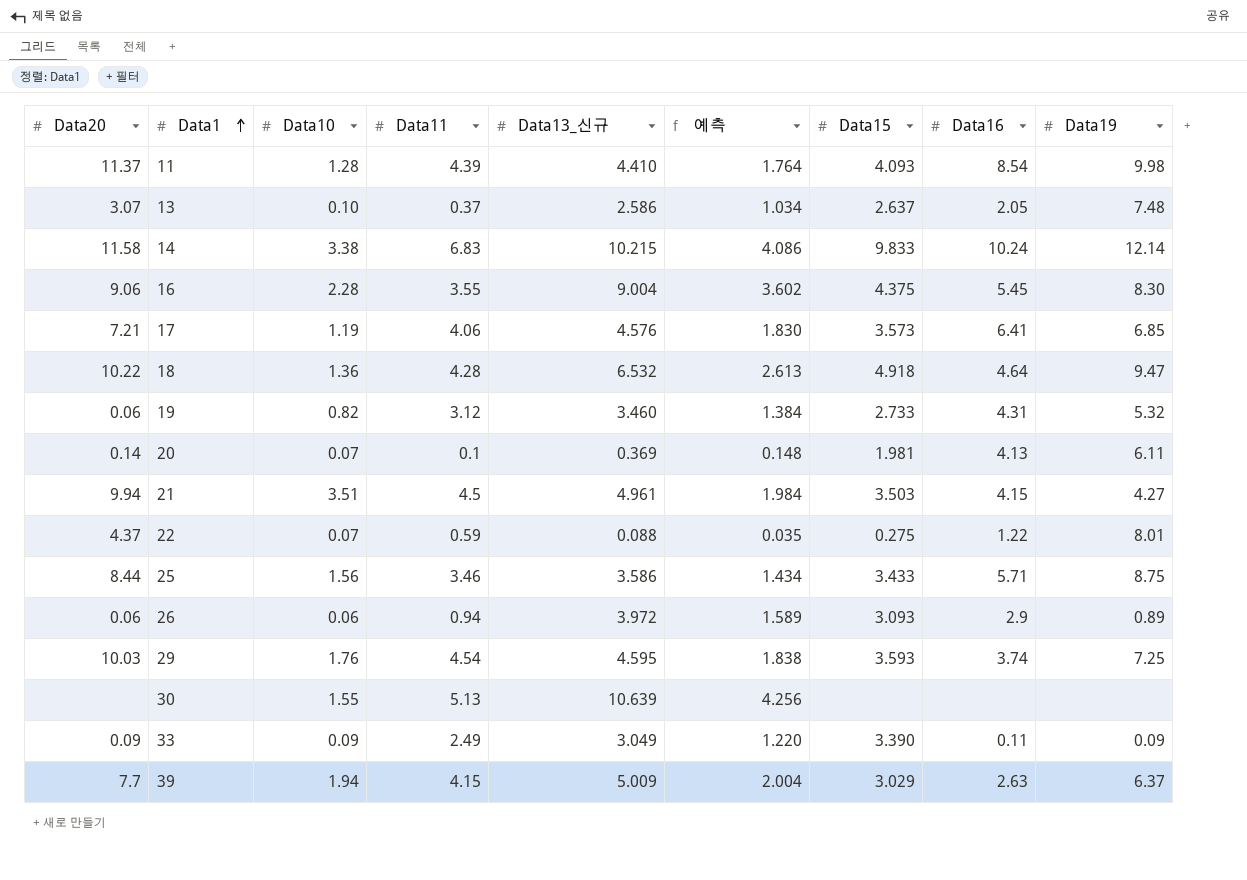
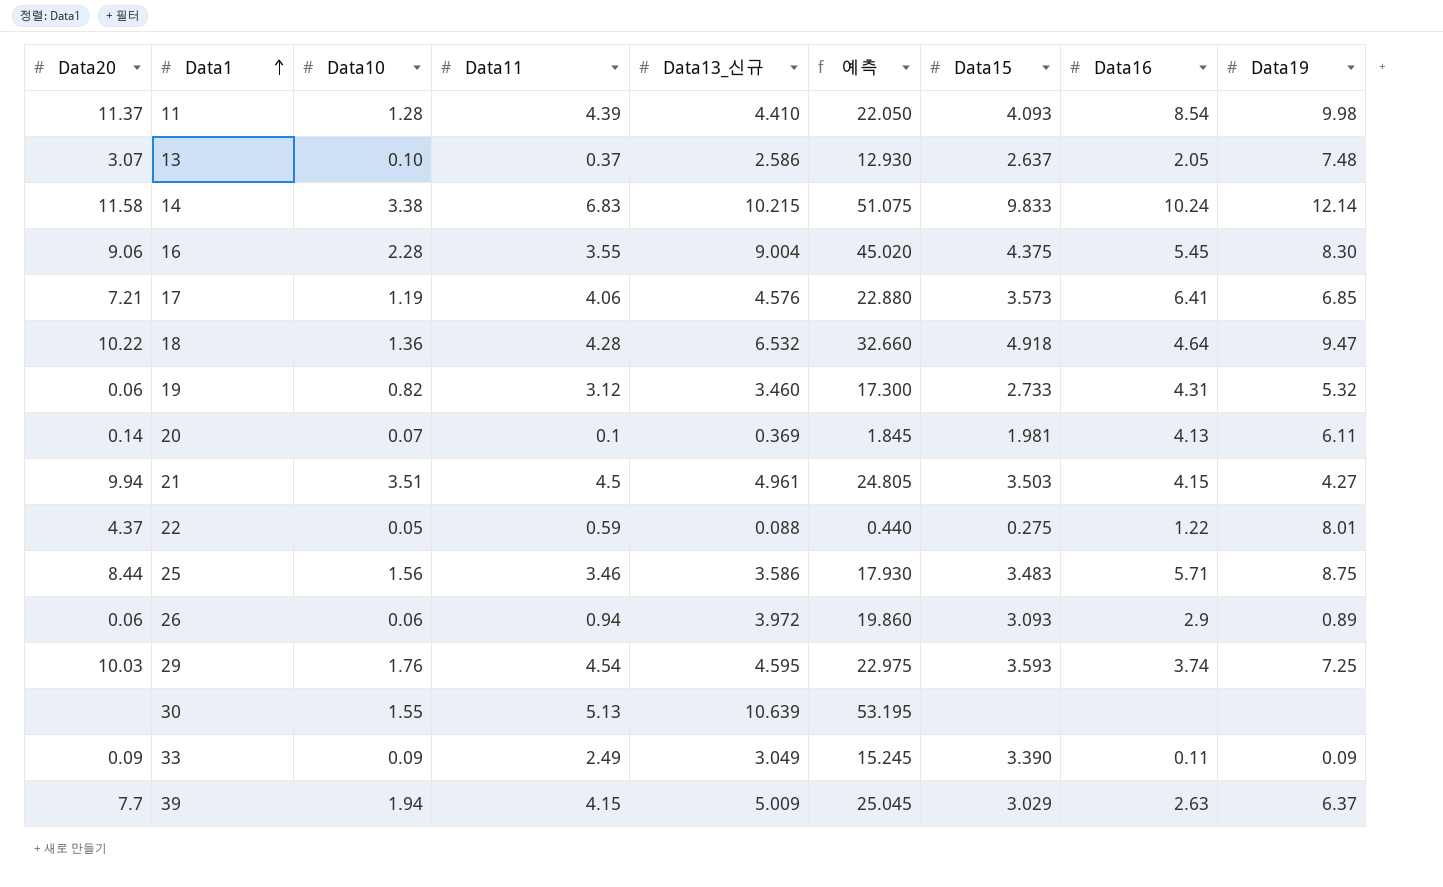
column 예측 | formula: [Data13_신규] * 0.4 -> [Data13_신규] * 5
22 | Data10: 0.07 -> 0.05
25 | Data15: 3.433 -> 3.483

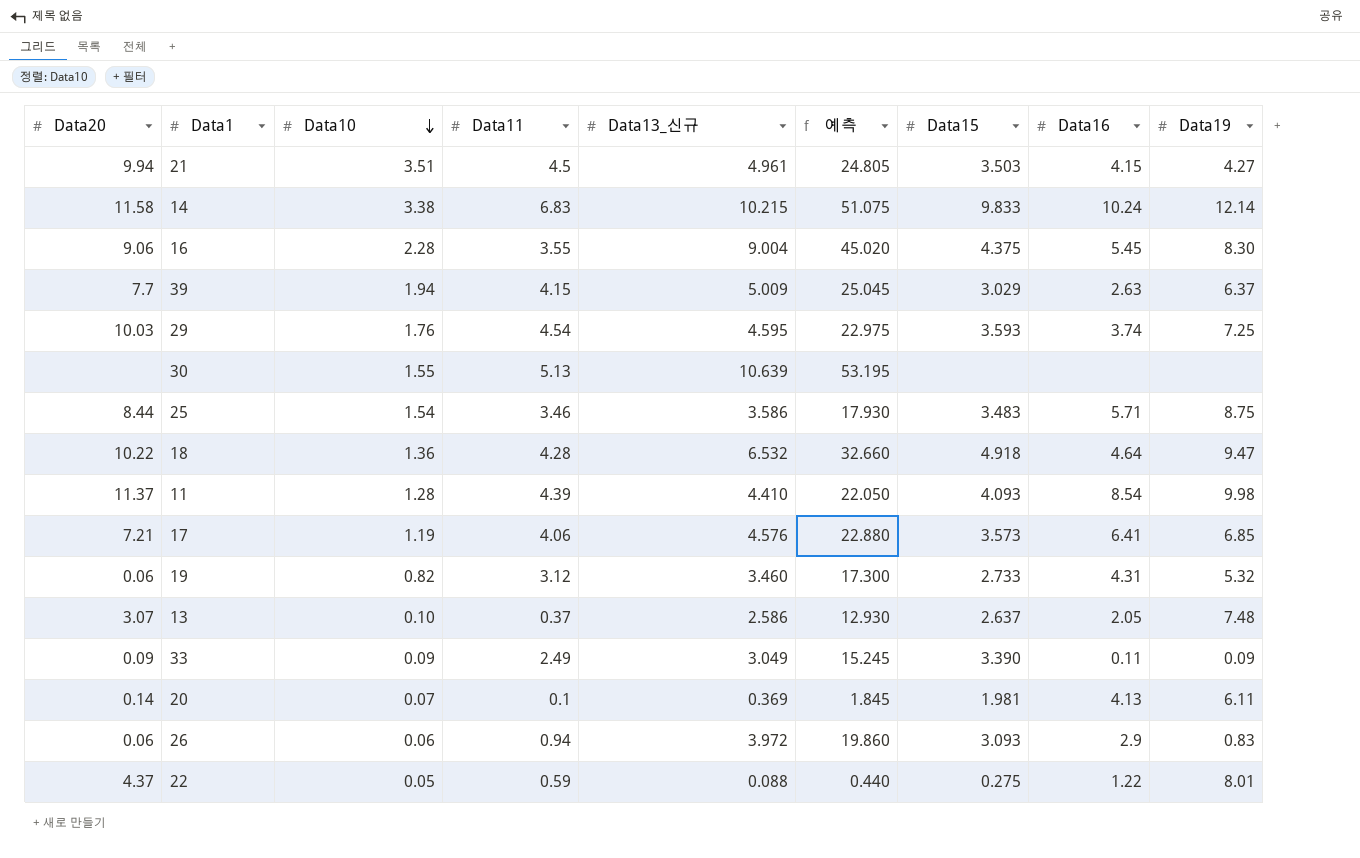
row order: Data1 ascending -> Data10 descending
25 | Data10: 1.56 -> 1.54
26 | Data19: 0.89 -> 0.83

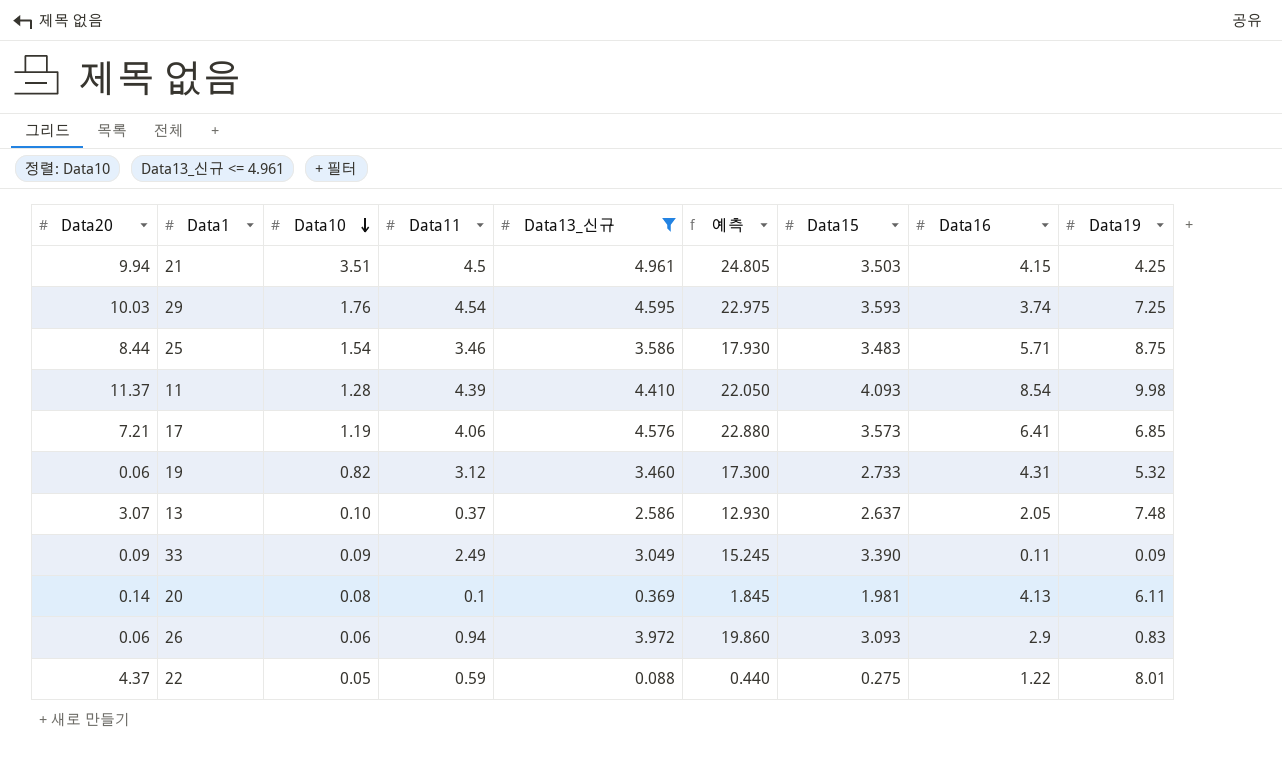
filter: none -> Data13_신규 <= 4.961
21 | Data19: 4.27 -> 4.25
20 | Data10: 0.07 -> 0.08

